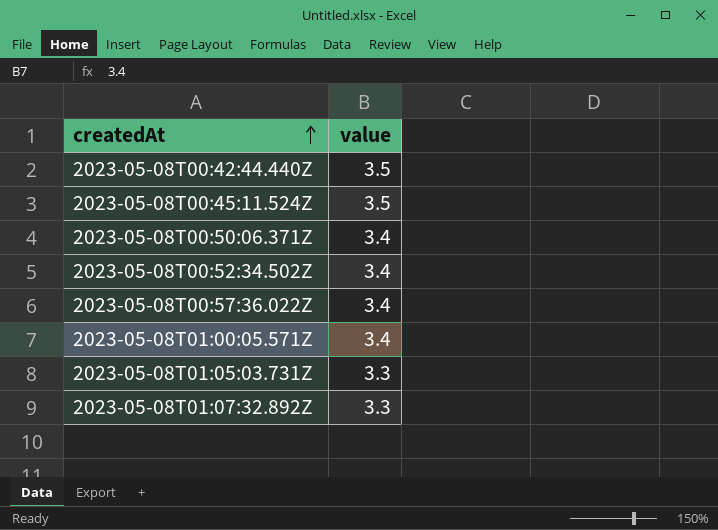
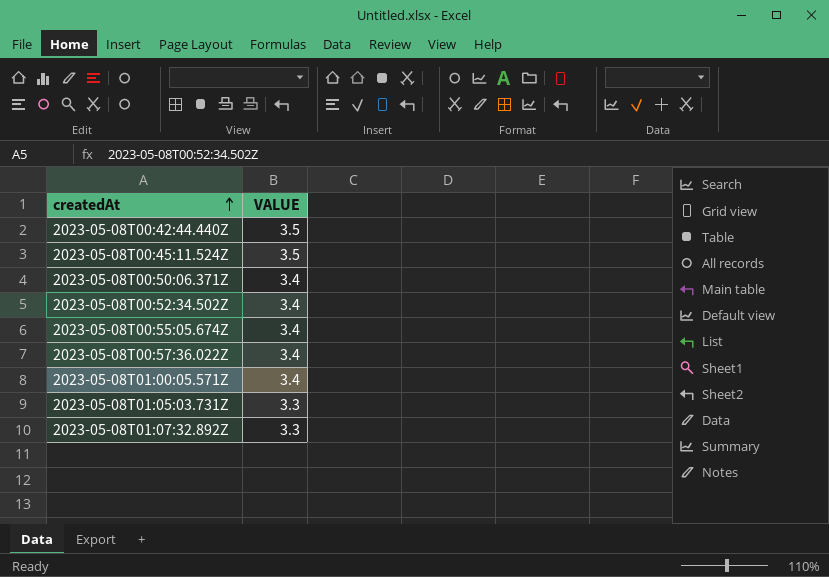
column name: value -> VALUE
row 2023-05-08T00:55:05.674Z: none -> 3.4

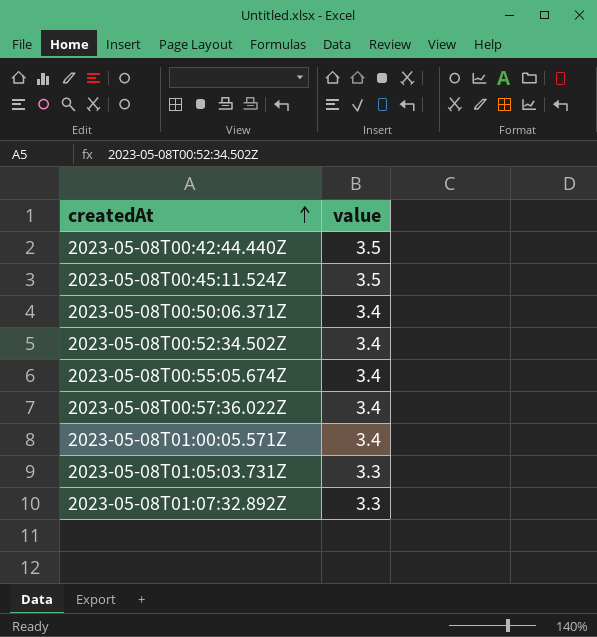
column name: VALUE -> value

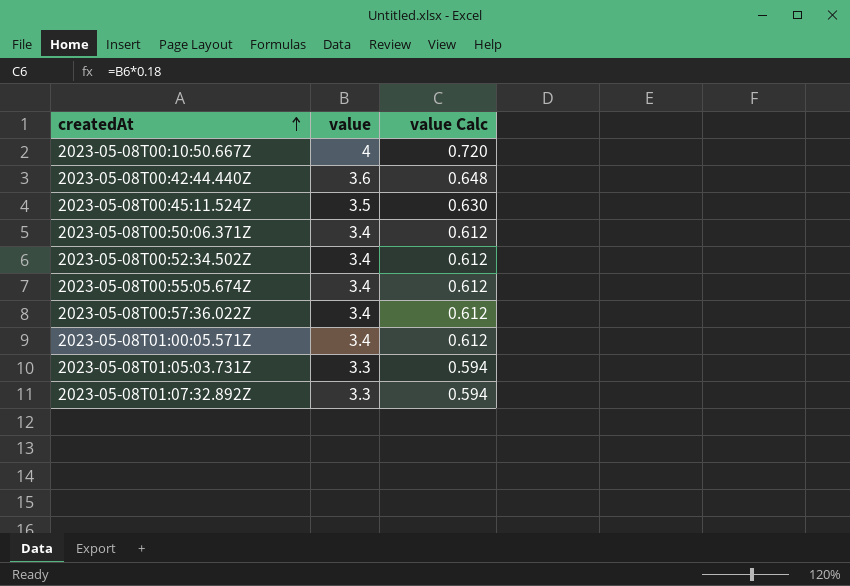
column value Calc | formula: none -> [value] * 0.18
row 2023-05-08T00:10:50.667Z: none -> 4 | 0.720
2023-05-08T00:42:44.440Z | value: 3.5 -> 3.6

